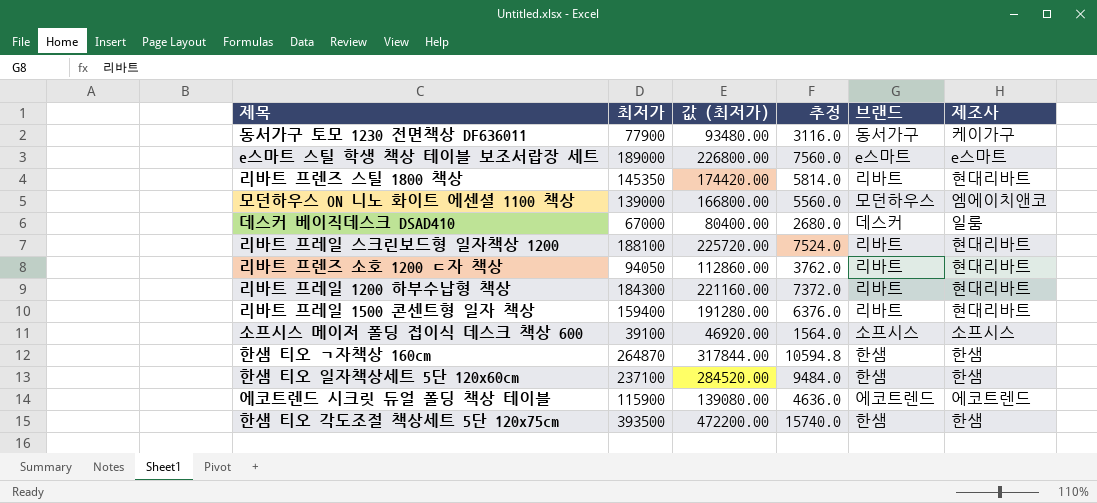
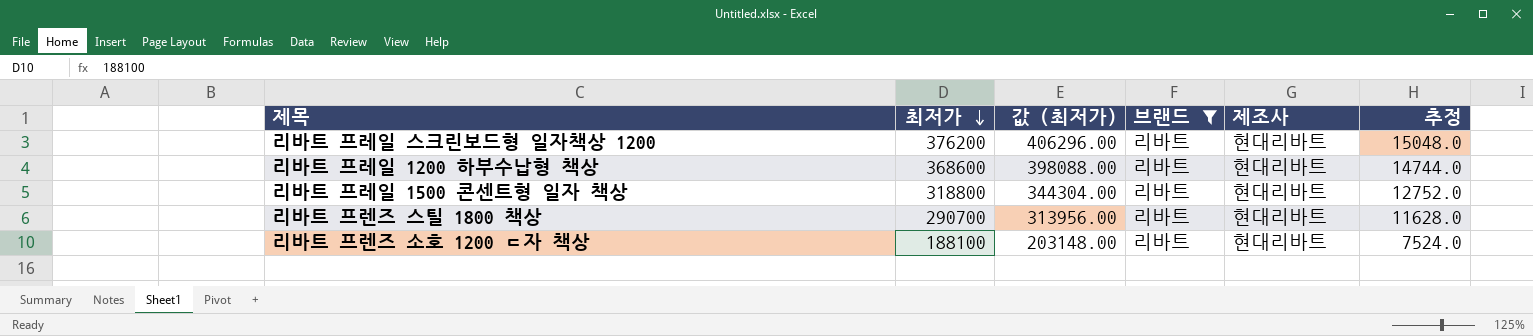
filter: none -> 브랜드 = 리바트
row order: none -> 최저가 descending
column 값 (최저가) | formula: [최저가] * 1.2 -> [최저가] * 1.08
column 추정 | position: 4 -> 6
리바트 프레일 스크린보드형 일자책상 1200 | 최저가: 188100 -> 376200
리바트 프레일 스크린보드형 일자책상 1200 | 추정: 7524.0 -> 15048.0
리바트 프레일 1200 하부수납형 책상 | 최저가: 184300 -> 368600
리바트 프레일 1200 하부수납형 책상 | 추정: 7372.0 -> 14744.0
리바트 프레일 1500 콘센트형 일자 책상 | 최저가: 159400 -> 318800
리바트 프레일 1500 콘센트형 일자 책상 | 추정: 6376.0 -> 12752.0
리바트 프렌즈 스틸 1800 책상 | 최저가: 145350 -> 290700
리바트 프렌즈 스틸 1800 책상 | 추정: 5814.0 -> 11628.0
리바트 프렌즈 소호 1200 ㄷ자 책상 | 최저가: 94050 -> 188100
리바트 프렌즈 소호 1200 ㄷ자 책상 | 추정: 3762.0 -> 7524.0

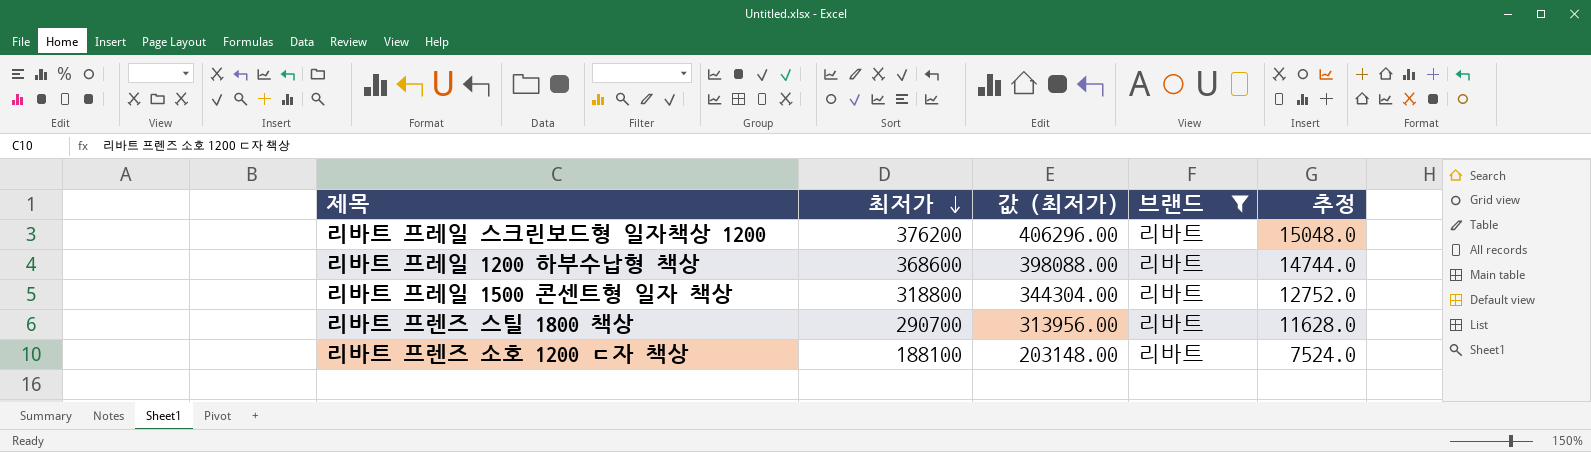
column 제조사 | position: 5 -> none

